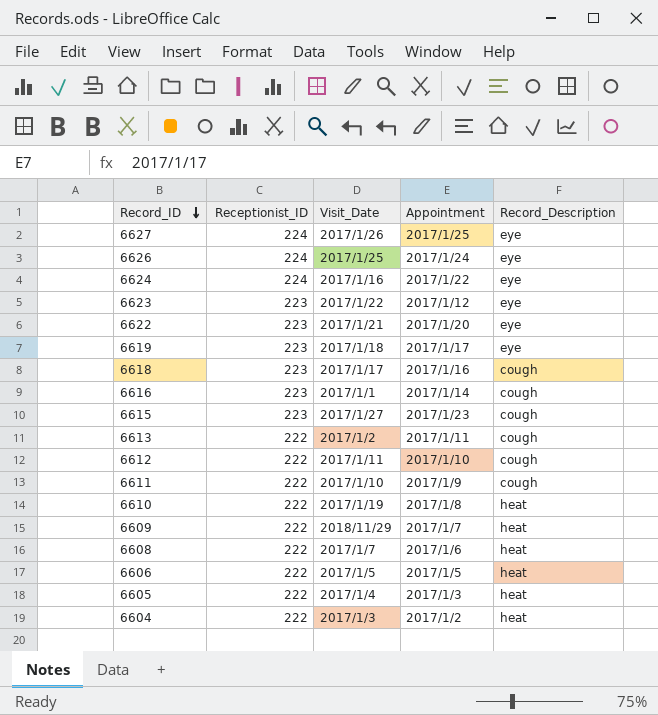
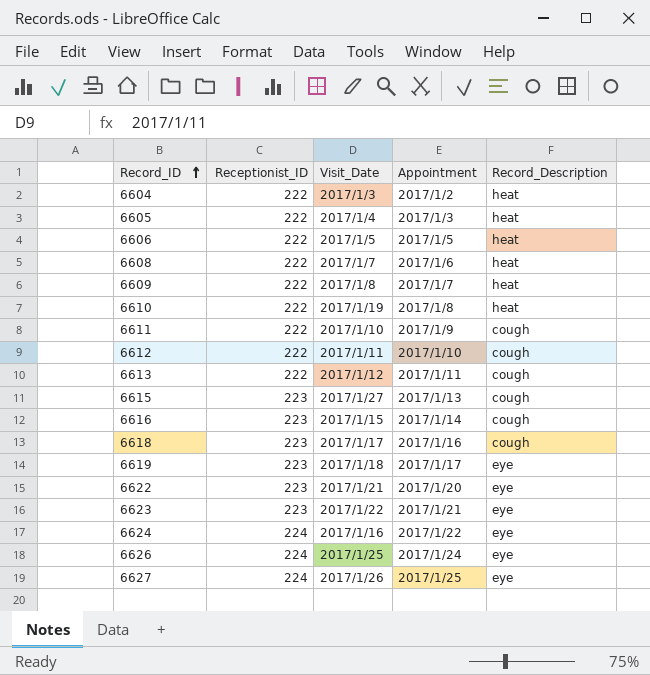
row order: Record_ID descending -> Record_ID ascending
6609 | Visit_Date: 2018/11/29 -> 2017/1/8
6613 | Visit_Date: 2017/1/2 -> 2017/1/12
6615 | Appointment: 2017/1/23 -> 2017/1/13
6616 | Visit_Date: 2017/1/1 -> 2017/1/15
6623 | Appointment: 2017/1/12 -> 2017/1/21

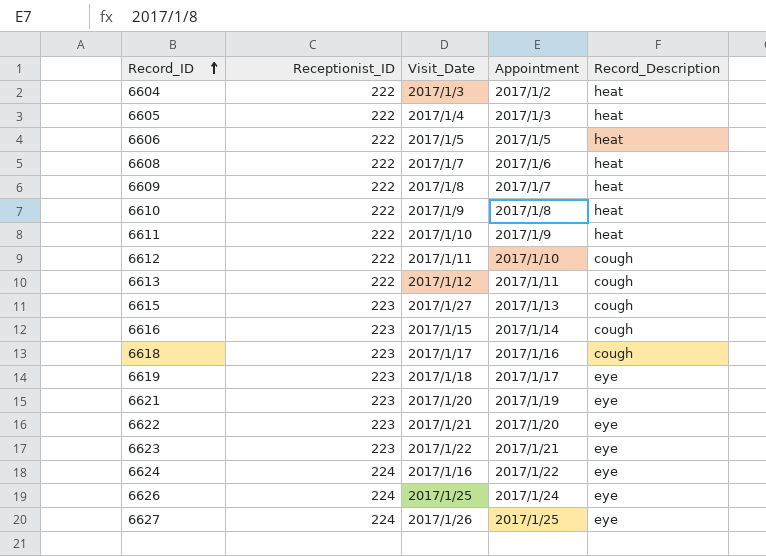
6610 | Visit_Date: 2017/1/19 -> 2017/1/9
6611 | Record_Description: cough -> heat
row 6621: none -> 223 | 2017/1/20 | 2017/1/19 | eye

